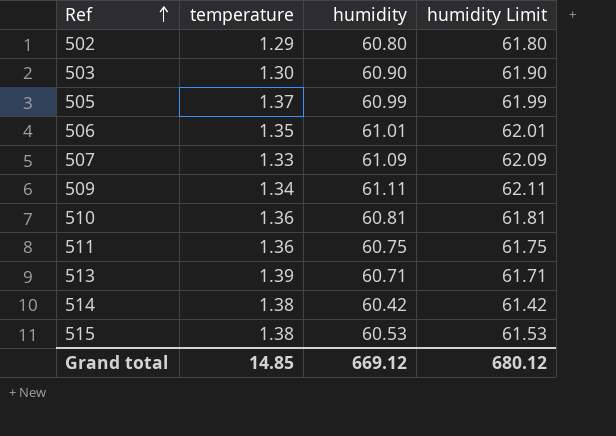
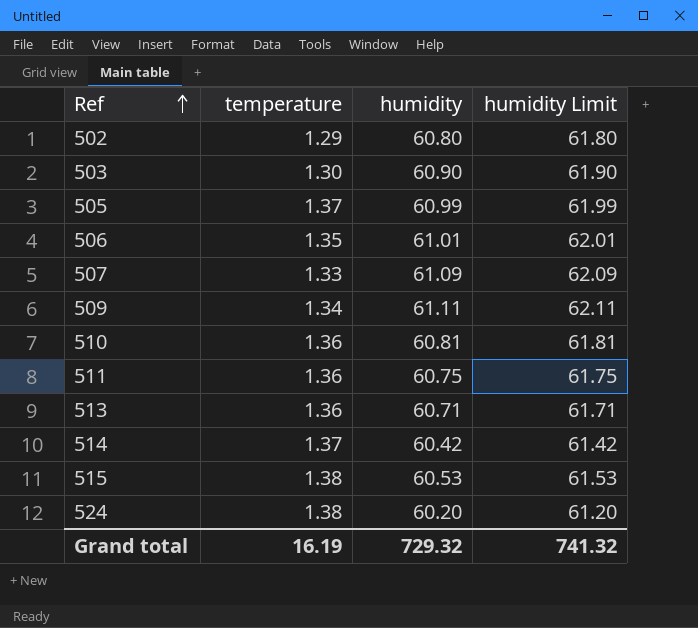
513 | temperature: 1.39 -> 1.36
514 | temperature: 1.38 -> 1.37
row 524: none -> 1.38 | 60.20 | 61.20
Grand total | temperature: 14.85 -> 16.19
Grand total | humidity: 669.12 -> 729.32
Grand total | humidity Limit: 680.12 -> 741.32

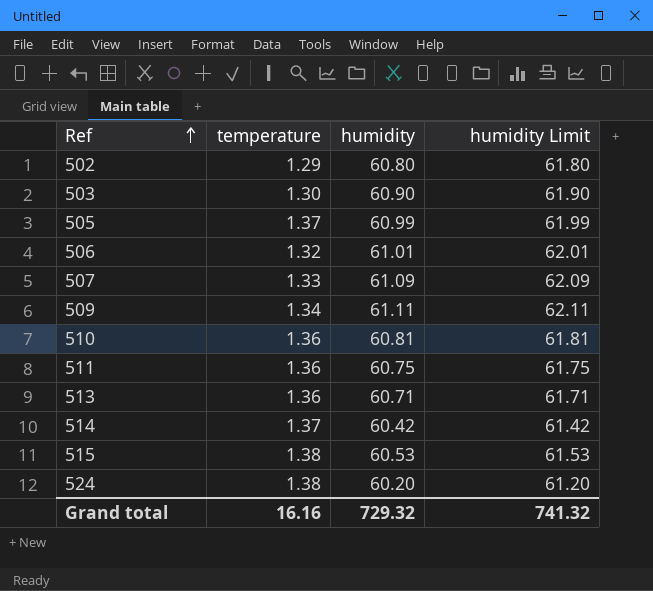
506 | temperature: 1.35 -> 1.32
Grand total | temperature: 16.19 -> 16.16

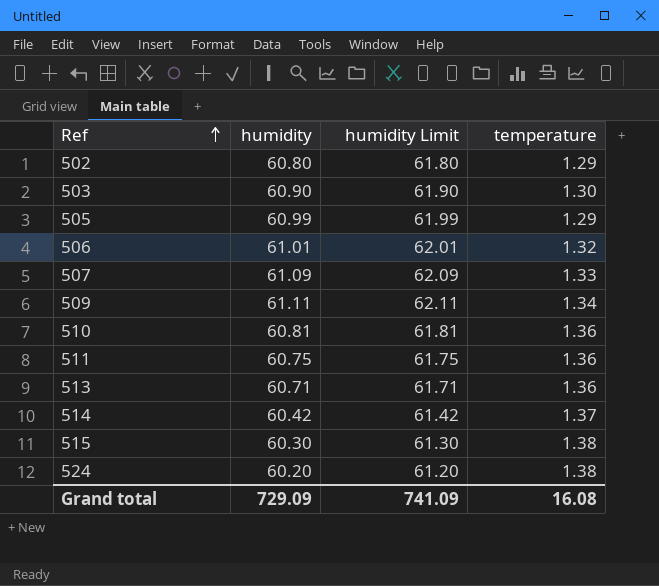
column temperature | position: 2 -> 4
505 | temperature: 1.37 -> 1.29
515 | humidity: 60.53 -> 60.30
515 | humidity Limit: 61.53 -> 61.30
Grand total | humidity: 729.32 -> 729.09
Grand total | humidity Limit: 741.32 -> 741.09
Grand total | temperature: 16.16 -> 16.08

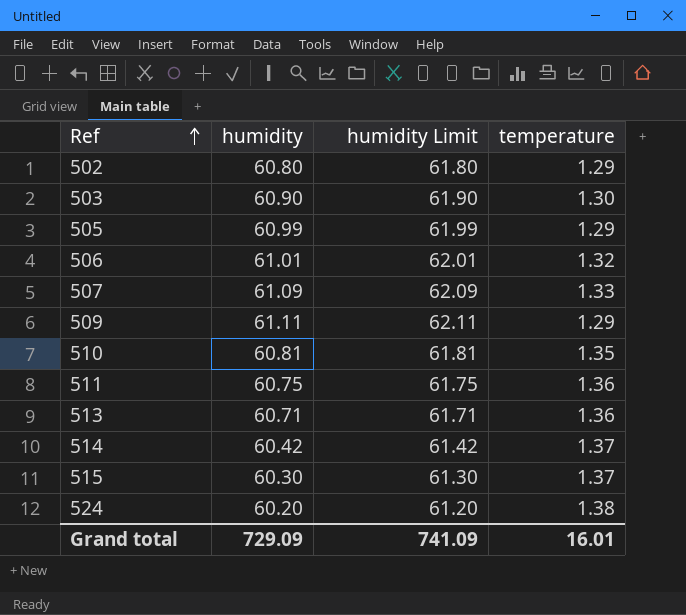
509 | temperature: 1.34 -> 1.29
510 | temperature: 1.36 -> 1.35
515 | temperature: 1.38 -> 1.37
Grand total | temperature: 16.08 -> 16.01

